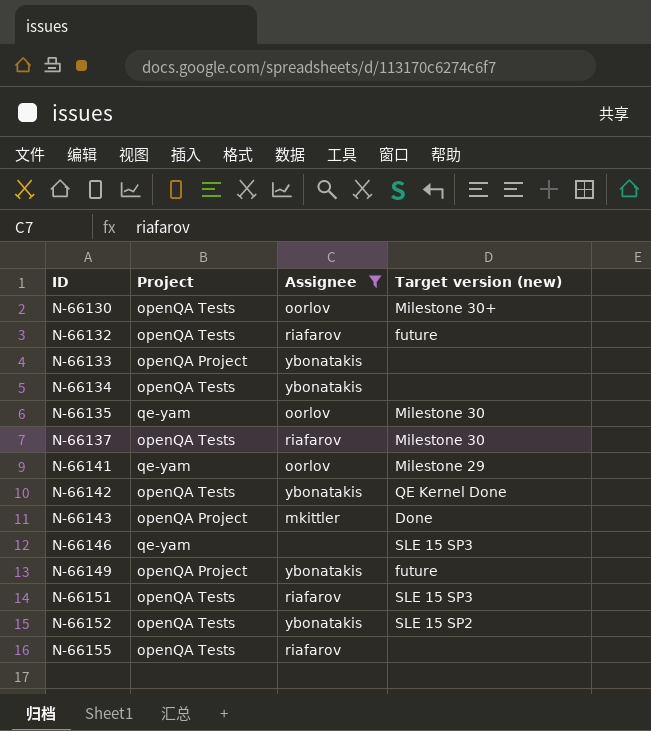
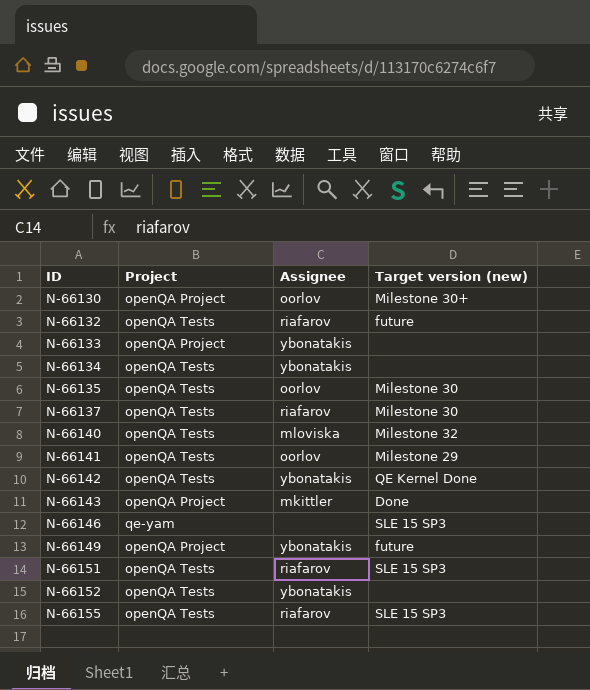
filter: Assignee != mloviska -> none
N-66130 | Project: openQA Tests -> openQA Project
N-66135 | Project: qe-yam -> openQA Tests
N-66141 | Project: qe-yam -> openQA Tests
N-66152 | Target version (new): SLE 15 SP2 -> none
N-66155 | Target version (new): none -> SLE 15 SP3

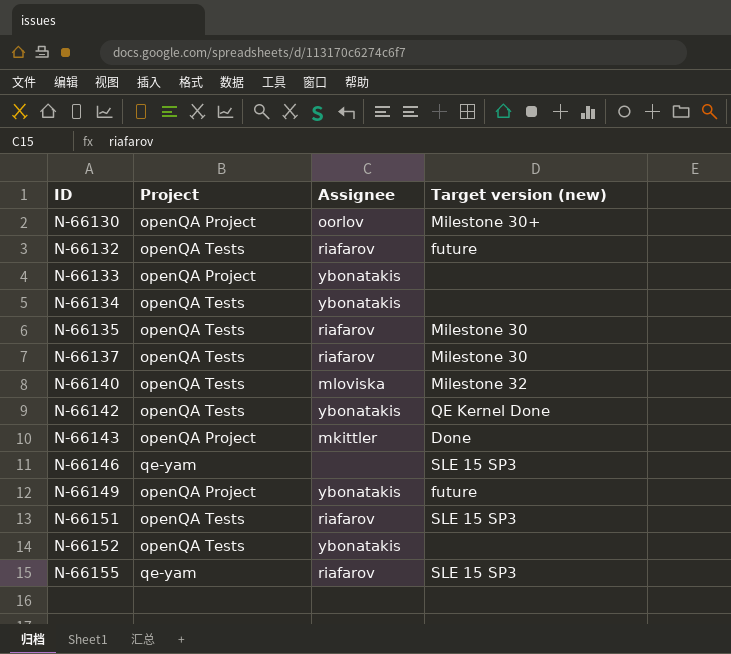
row N-66141: openQA Tests | oorlov | Milestone 29 -> none
N-66135 | Assignee: oorlov -> riafarov
N-66155 | Project: openQA Tests -> qe-yam

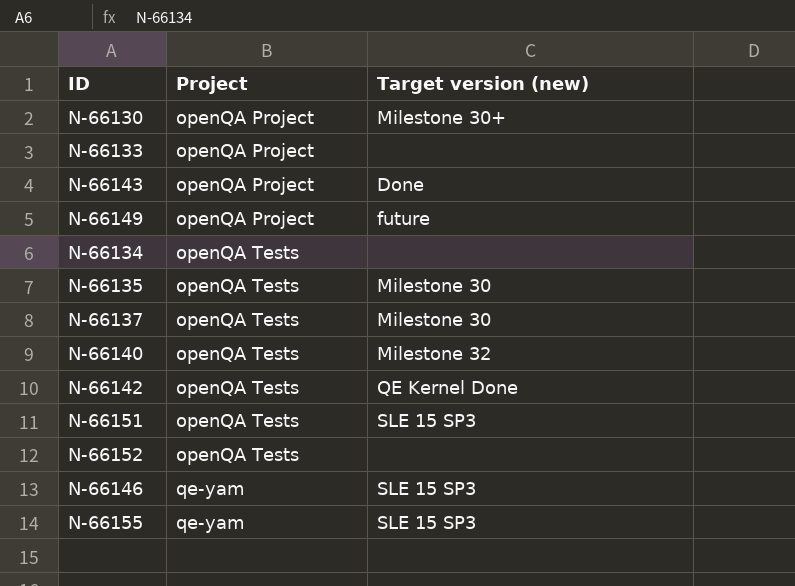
row order: ID ascending -> Project ascending
column Assignee | position: 3 -> none
row N-66132: openQA Tests | riafarov | future -> none

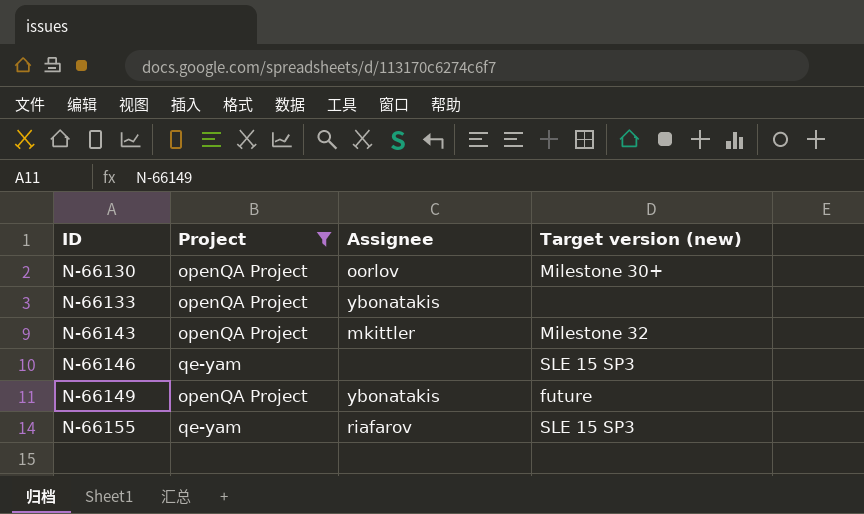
filter: none -> Project != openQA Tests
row order: Project ascending -> ID ascending
column Assignee | position: none -> 3
N-66143 | Target version (new): Done -> Milestone 32

